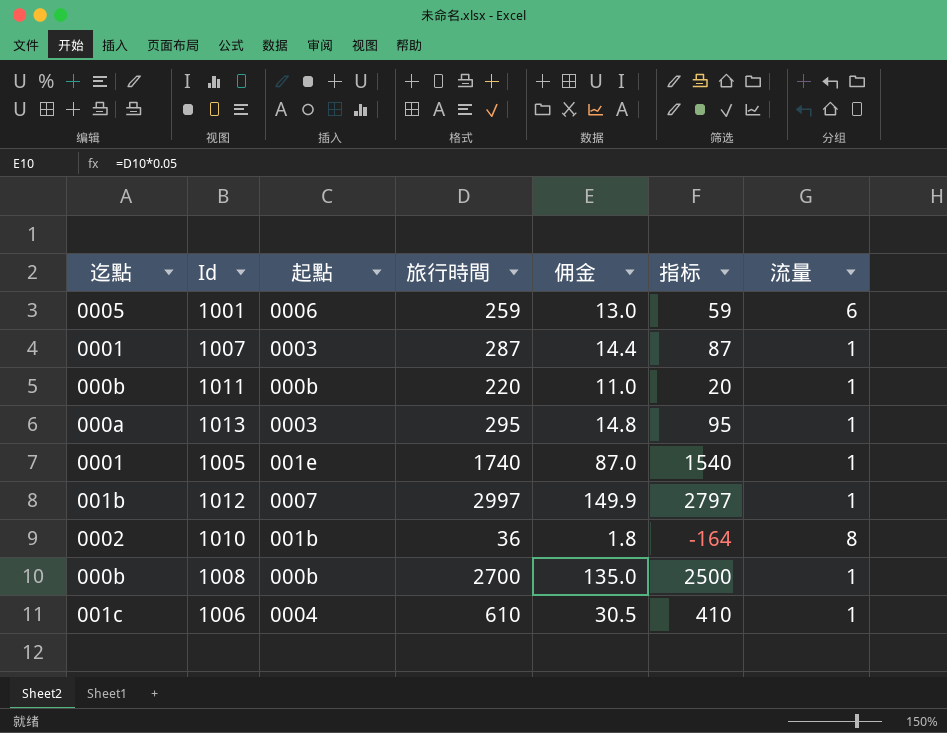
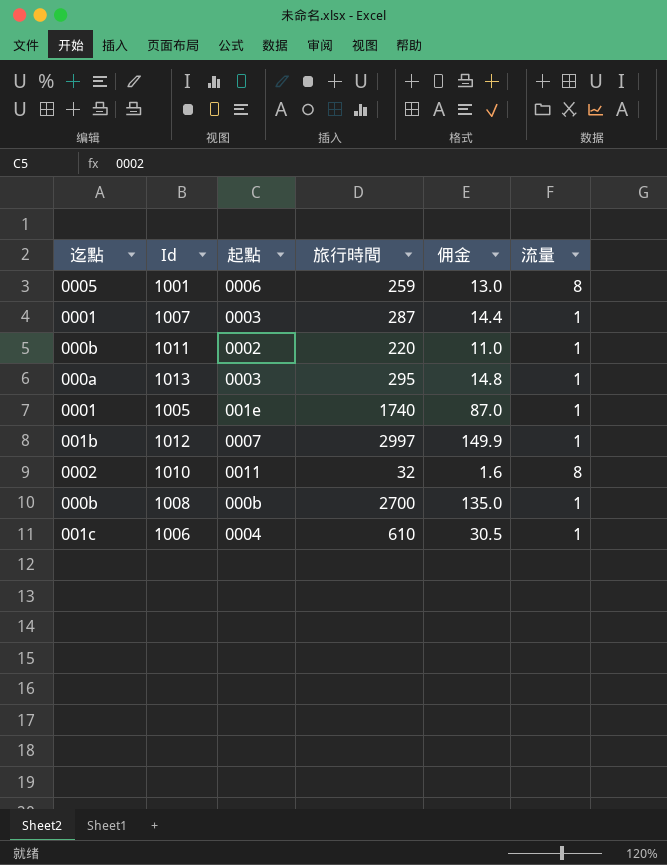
column 指标 | formula: [旅行時間] - 200 -> none
1001 | 流量: 6 -> 8
1011 | 起點: 000b -> 0002
1010 | 起點: 001b -> 0011
1010 | 旅行時間: 36 -> 32
1010 | 佣金: 1.8 -> 1.6

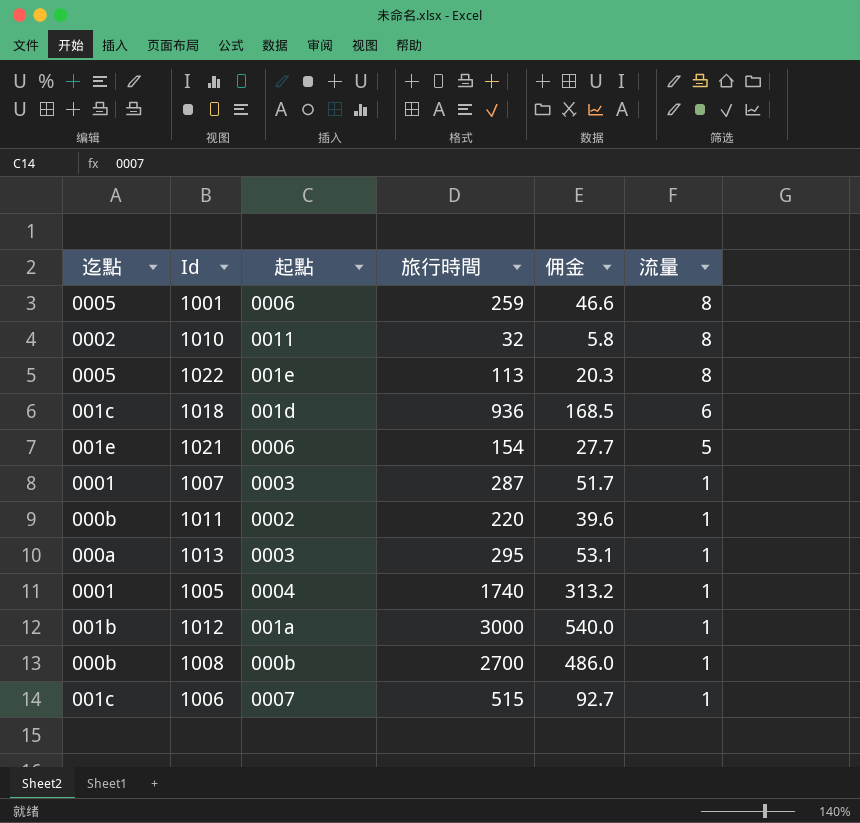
row order: none -> 流量 descending
column 佣金 | formula: [旅行時間] * 0.05 -> [旅行時間] * 0.18
row 1022: none -> 0005 | 001e | 113 | 20.3 | 8
row 1018: none -> 001c | 001d | 936 | 168.5 | 6
row 1021: none -> 001e | 0006 | 154 | 27.7 | 5
1005 | 起點: 001e -> 0004
1012 | 起點: 0007 -> 001a
1012 | 旅行時間: 2997 -> 3000
1006 | 起點: 0004 -> 0007
1006 | 旅行時間: 610 -> 515

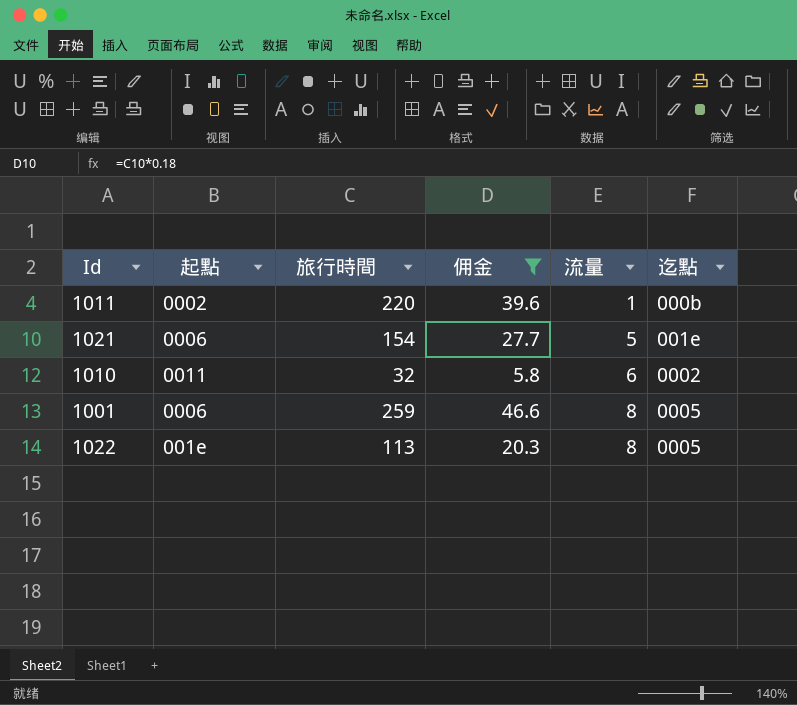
filter: none -> 佣金 <= 46.6
row order: 流量 descending -> 流量 ascending
column 迄點 | position: 1 -> 6
1010 | 流量: 8 -> 6

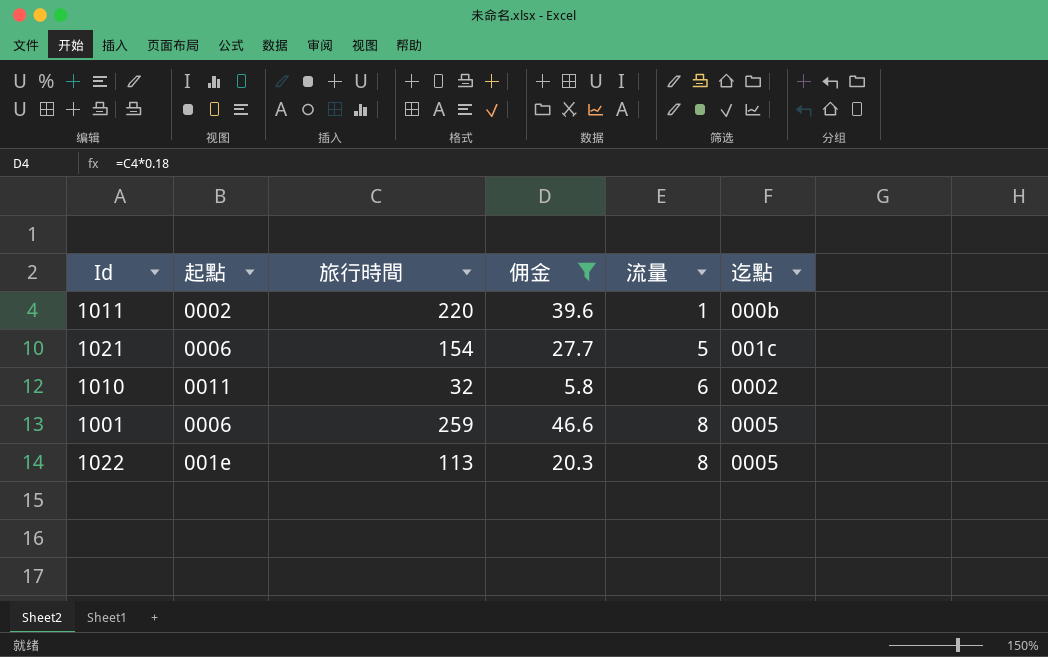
1021 | 迄點: 001e -> 001c

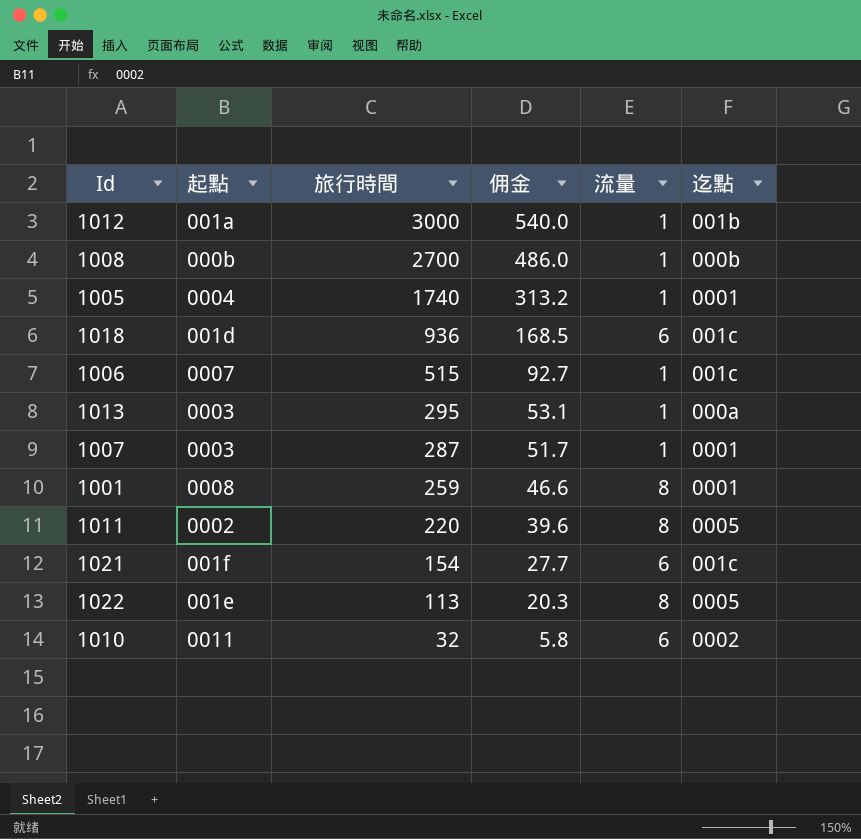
filter: 佣金 <= 46.6 -> none
row order: 流量 ascending -> 旅行時間 descending
1001 | 起點: 0006 -> 0008
1001 | 迄點: 0005 -> 0001
1011 | 流量: 1 -> 8
1011 | 迄點: 000b -> 0005
1021 | 起點: 0006 -> 001f
1021 | 流量: 5 -> 6

